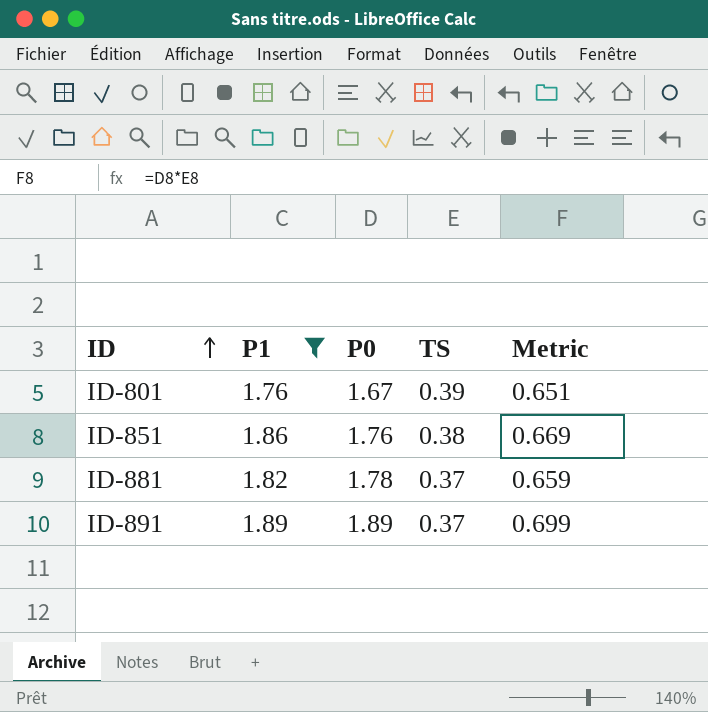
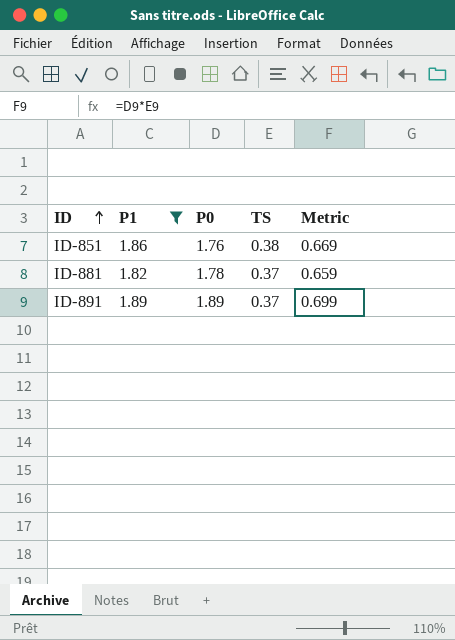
row ID-801: 1.76 | 1.67 | 0.39 | 0.651 -> none

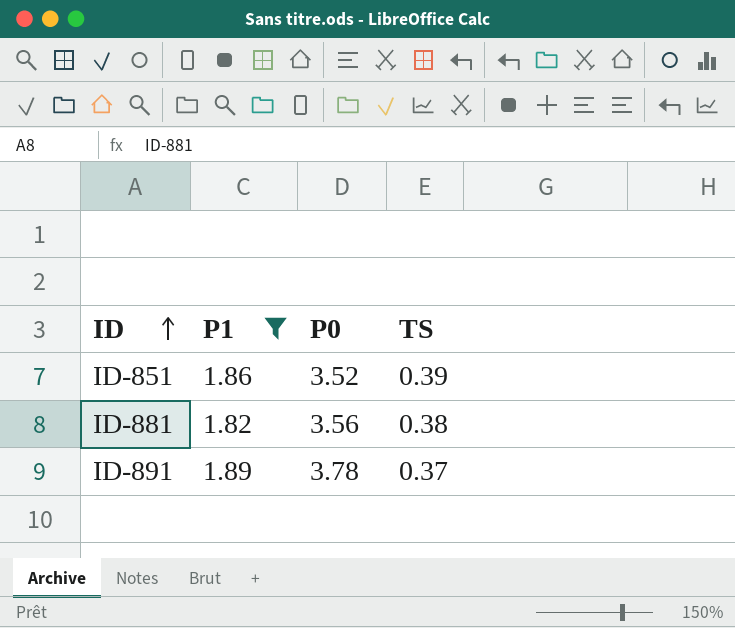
column Metric | formula: [P0] * [TS] -> none
ID-851 | P0: 1.76 -> 3.52
ID-851 | TS: 0.38 -> 0.39
ID-881 | P0: 1.78 -> 3.56
ID-881 | TS: 0.37 -> 0.38
ID-891 | P0: 1.89 -> 3.78

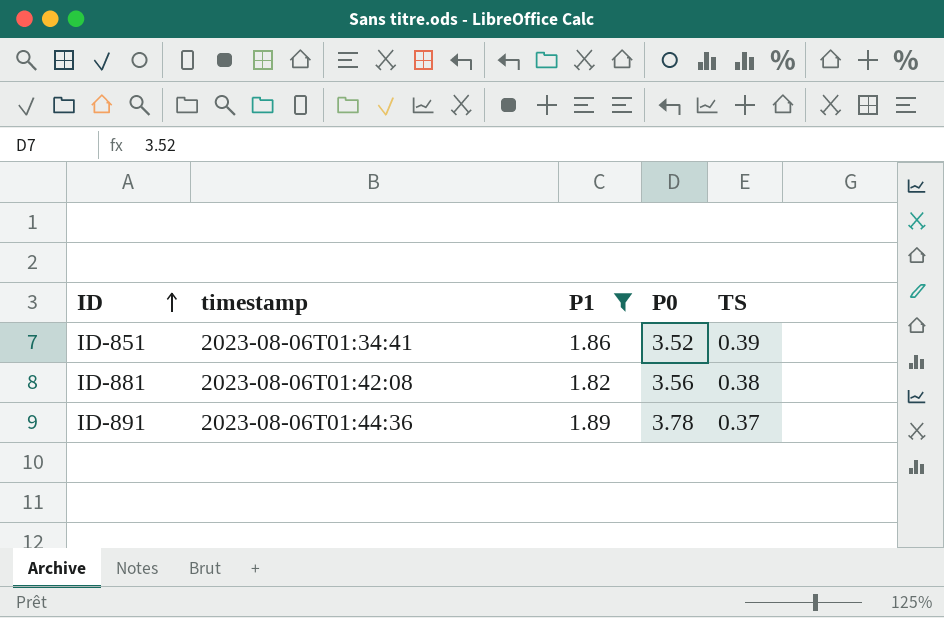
column timestamp | position: none -> 2

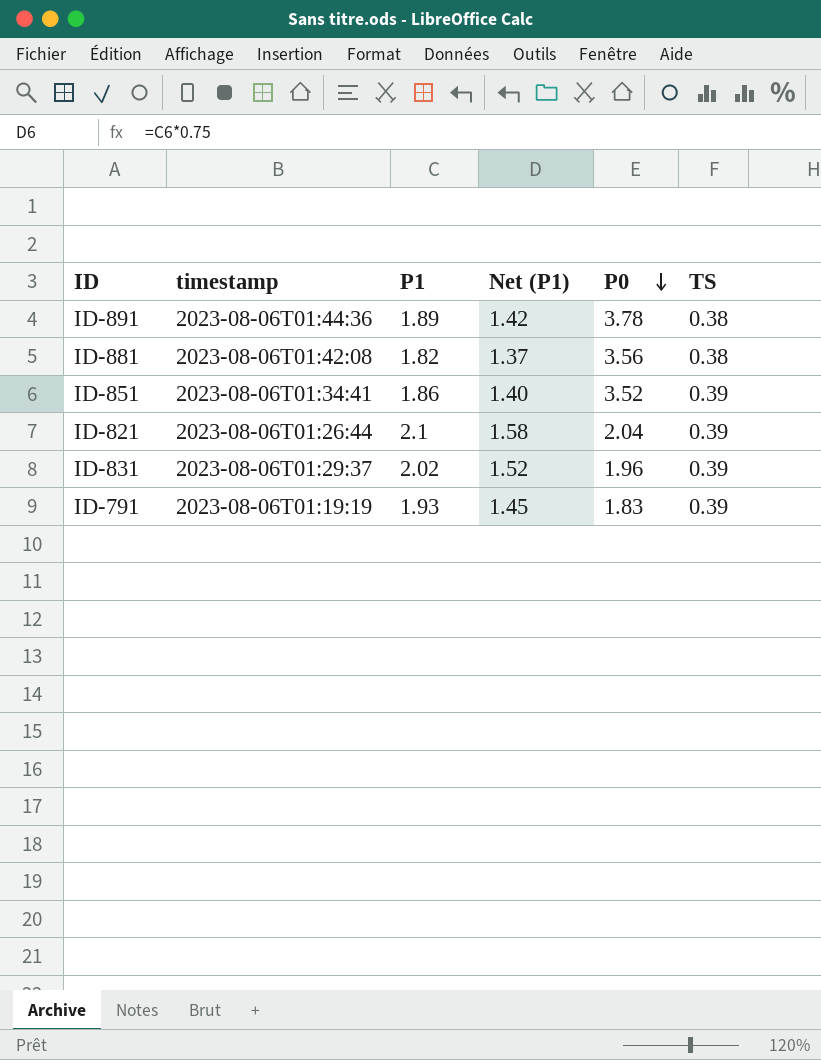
filter: P1 <= 1.89 -> none
row order: ID ascending -> P0 descending
column Net (P1) | formula: none -> [P1] * 0.75
ID-891 | TS: 0.37 -> 0.38

